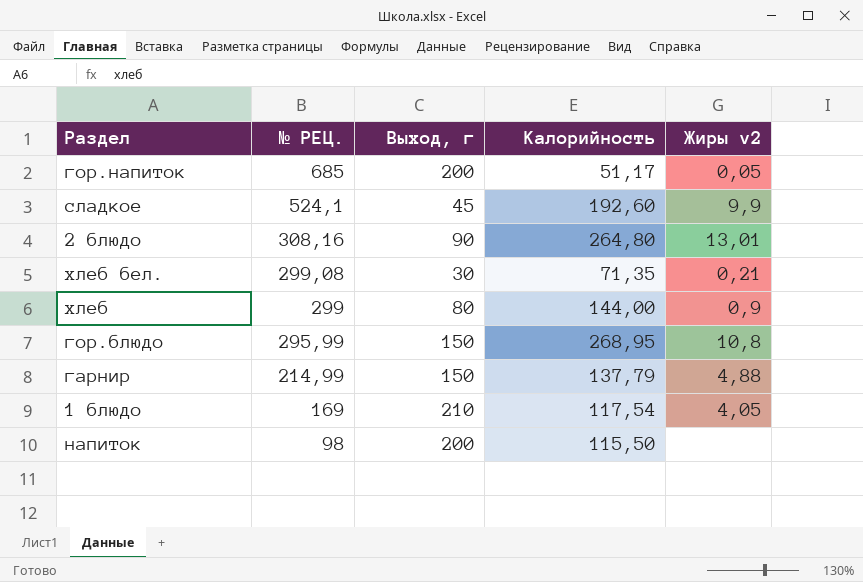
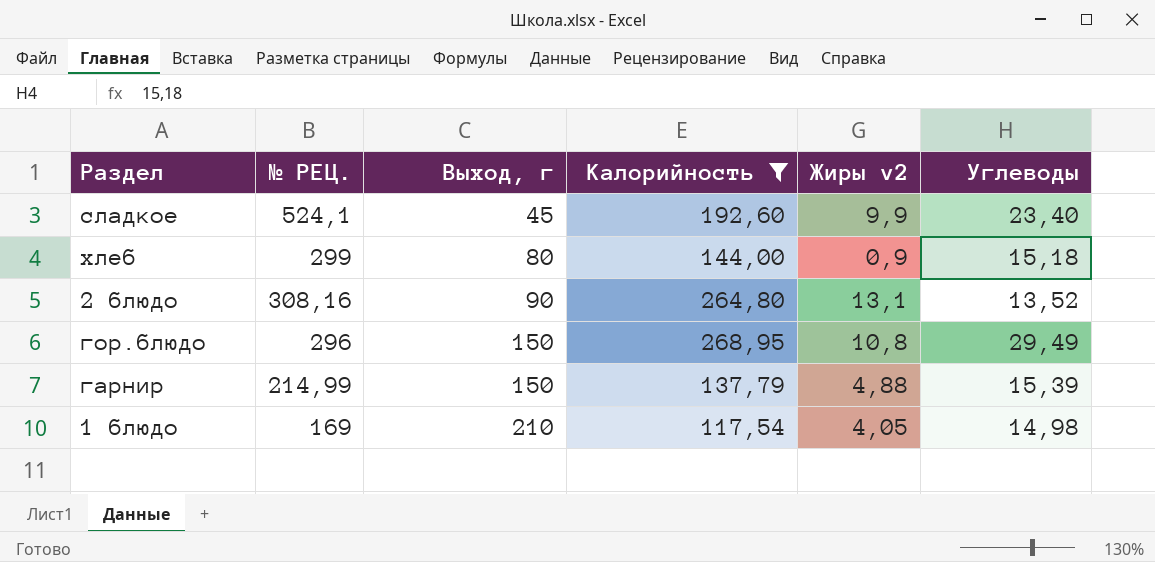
filter: none -> Калорийность >= 117,54
row order: № РЕЦ. descending -> Выход, г ascending
column Углеводы | position: none -> 6
2 блюдо | Жиры v2: 13,01 -> 13,1
гор.блюдо | № РЕЦ.: 295,99 -> 296

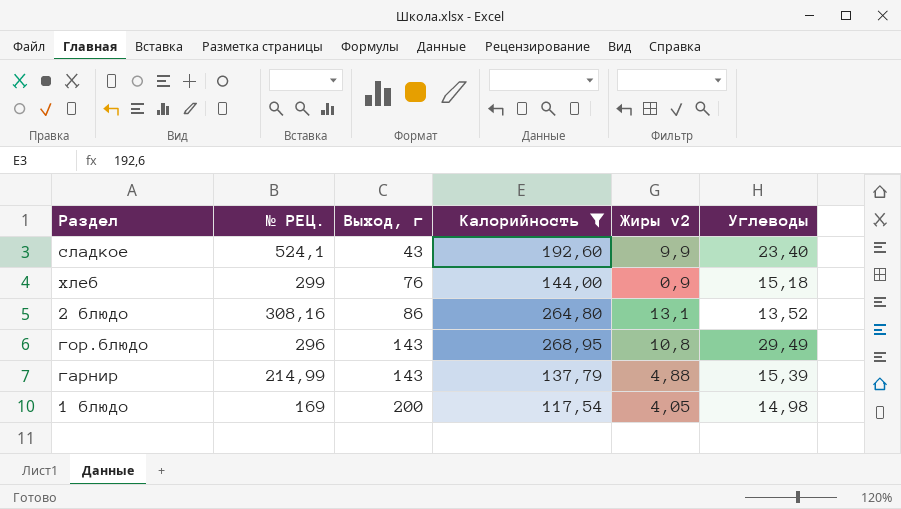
сладкое | Выход, г: 45 -> 43
хлеб | Выход, г: 80 -> 76
2 блюдо | Выход, г: 90 -> 86
гор.блюдо | Выход, г: 150 -> 143
гарнир | Выход, г: 150 -> 143
1 блюдо | Выход, г: 210 -> 200

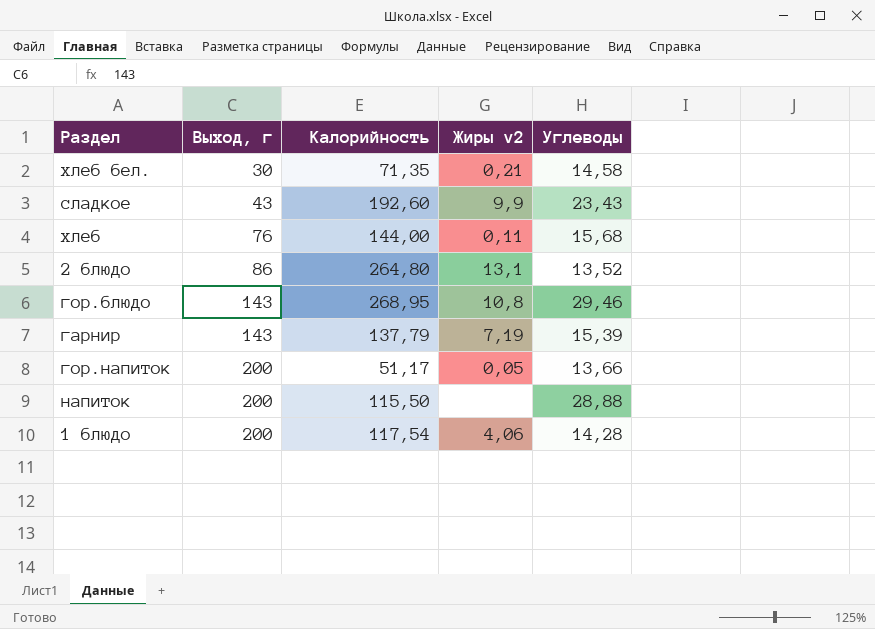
filter: Калорийность >= 117,54 -> none
column № РЕЦ. | position: 2 -> none
сладкое | Углеводы: 23,40 -> 23,43
хлеб | Жиры v2: 0,9 -> 0,11
хлеб | Углеводы: 15,18 -> 15,68
гор.блюдо | Углеводы: 29,49 -> 29,46
гарнир | Жиры v2: 4,88 -> 7,19
1 блюдо | Жиры v2: 4,05 -> 4,06
1 блюдо | Углеводы: 14,98 -> 14,28

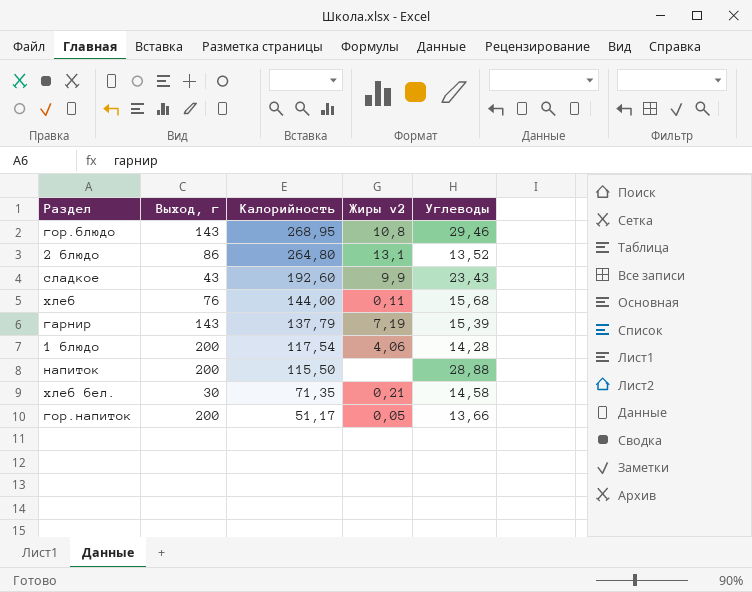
row order: Выход, г ascending -> Калорийность descending

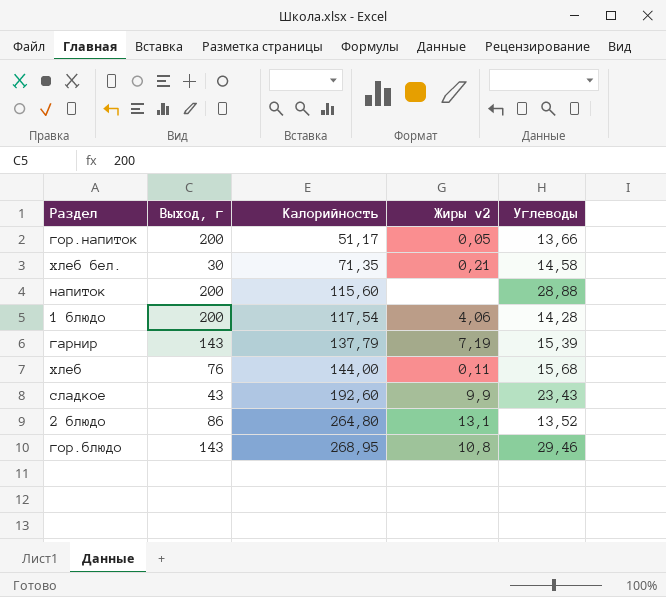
row order: Калорийность descending -> Калорийность ascending
напиток | Калорийность: 115,50 -> 115,60

